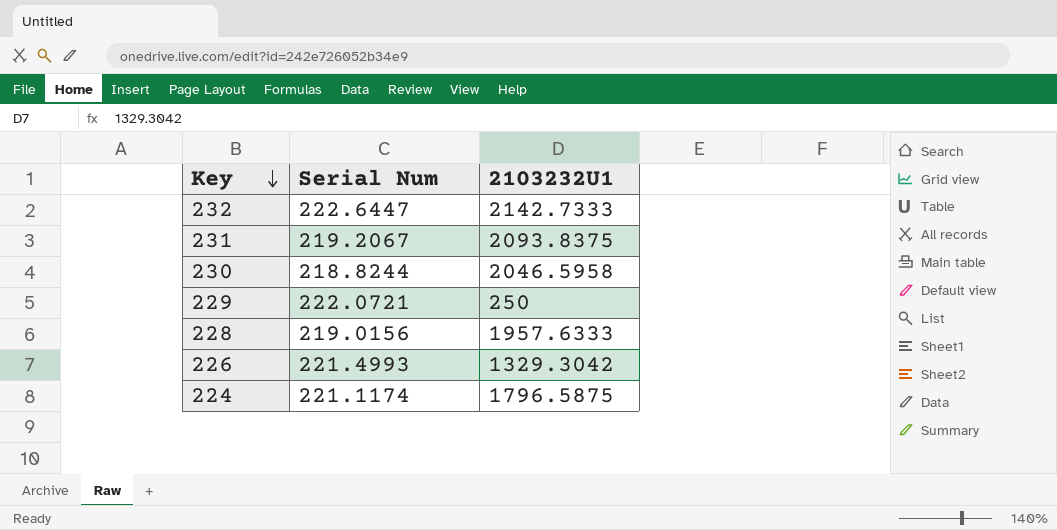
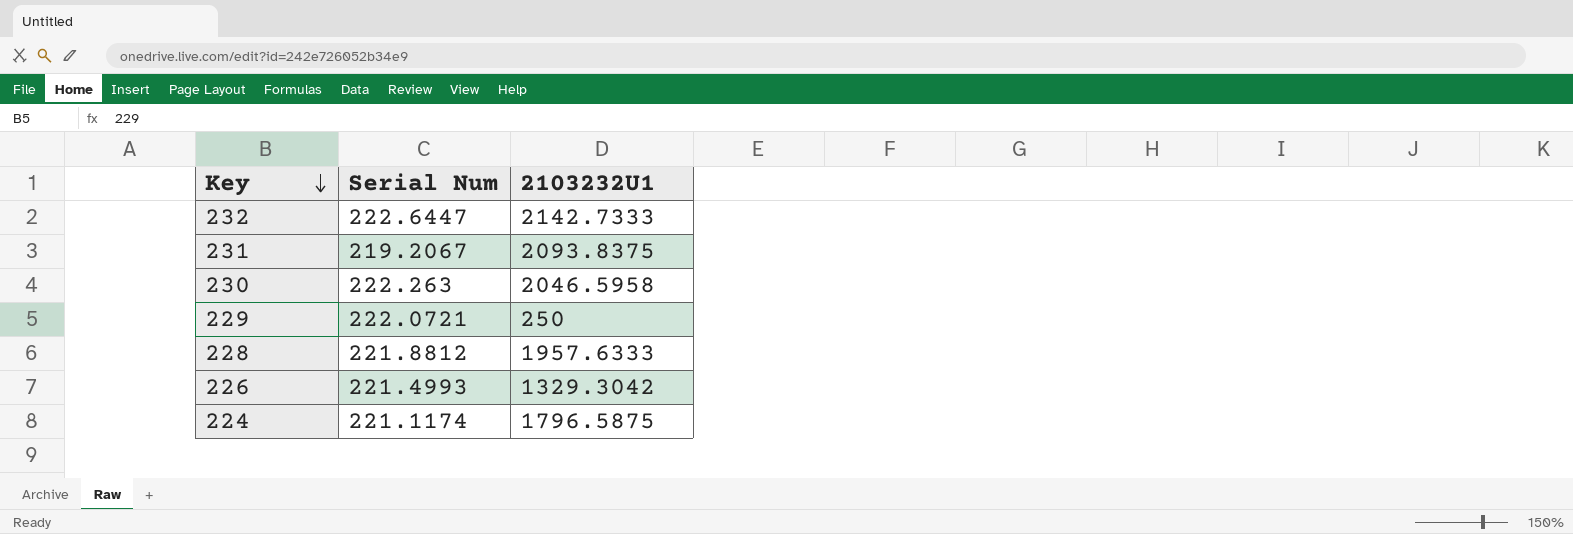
230 | Serial Num: 218.8244 -> 222.263
228 | Serial Num: 219.0156 -> 221.8812

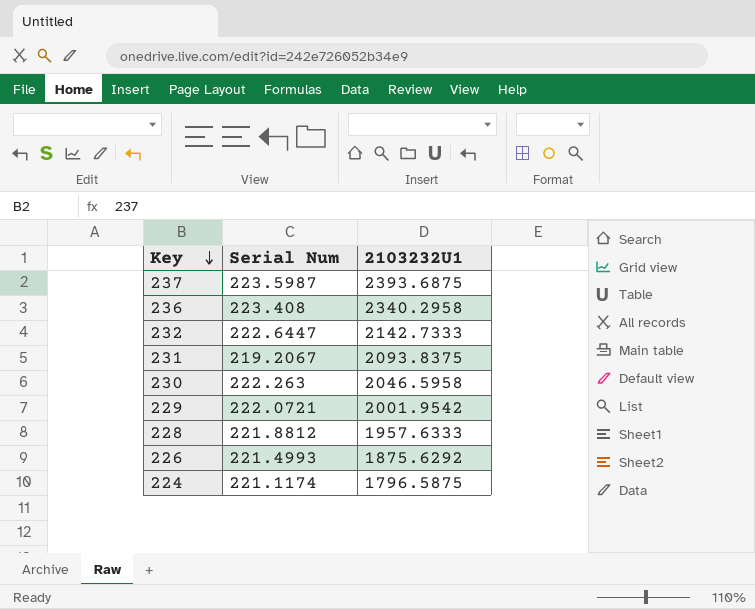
row 237: none -> 223.5987 | 2393.6875
row 236: none -> 223.408 | 2340.2958
229 | 2103232U1: 250 -> 2001.9542
226 | 2103232U1: 1329.3042 -> 1875.6292

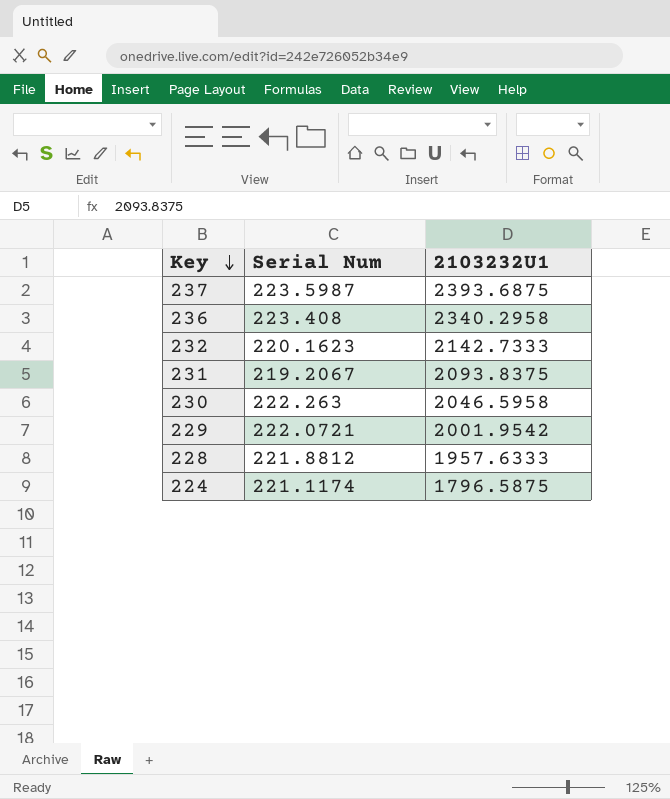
row 226: 221.4993 | 1875.6292 -> none
232 | Serial Num: 222.6447 -> 220.1623

